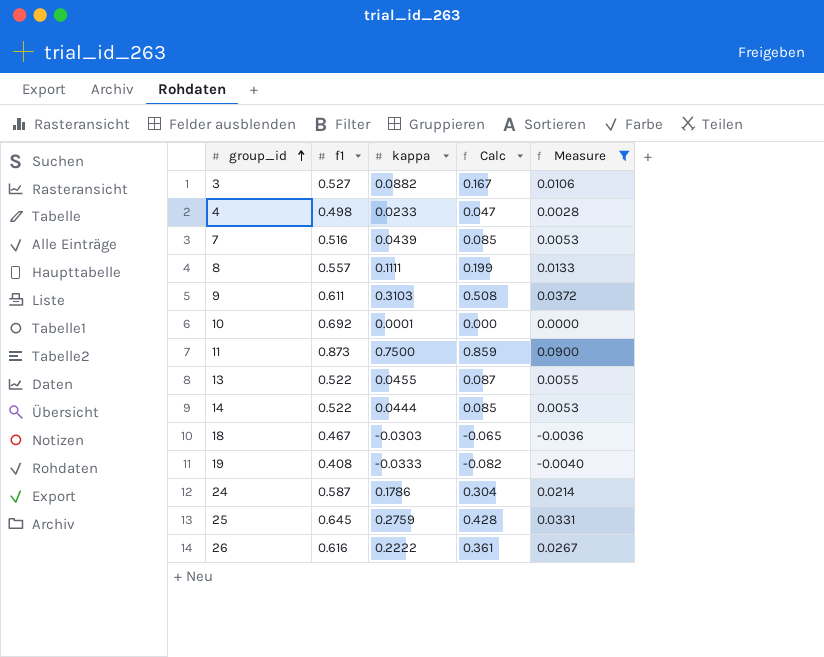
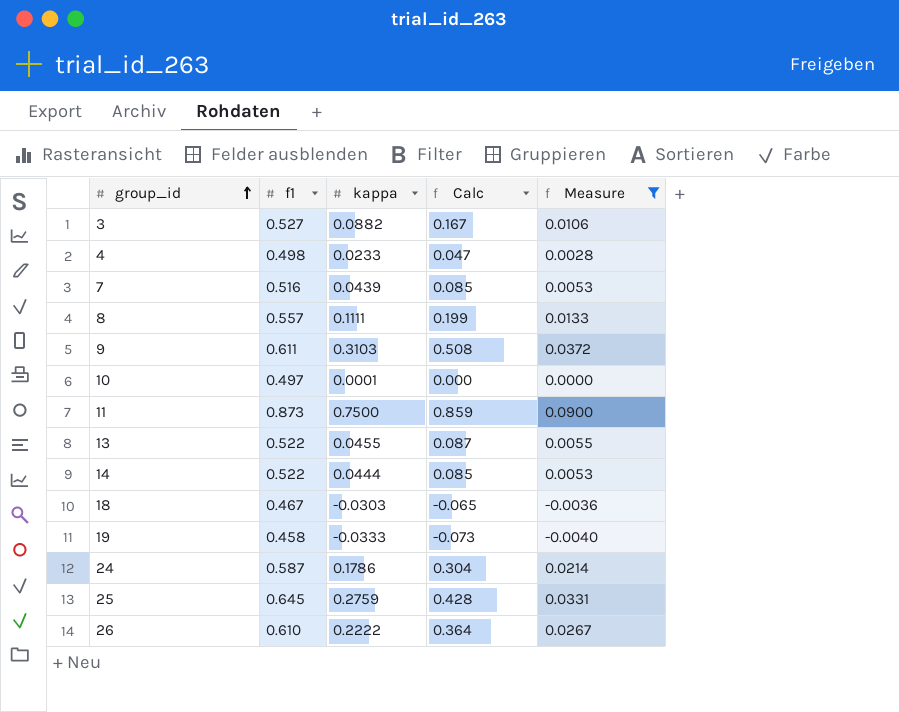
10 | f1: 0.692 -> 0.497
19 | f1: 0.408 -> 0.458
19 | Calc: -0.082 -> -0.073
26 | f1: 0.616 -> 0.610
26 | Calc: 0.361 -> 0.364

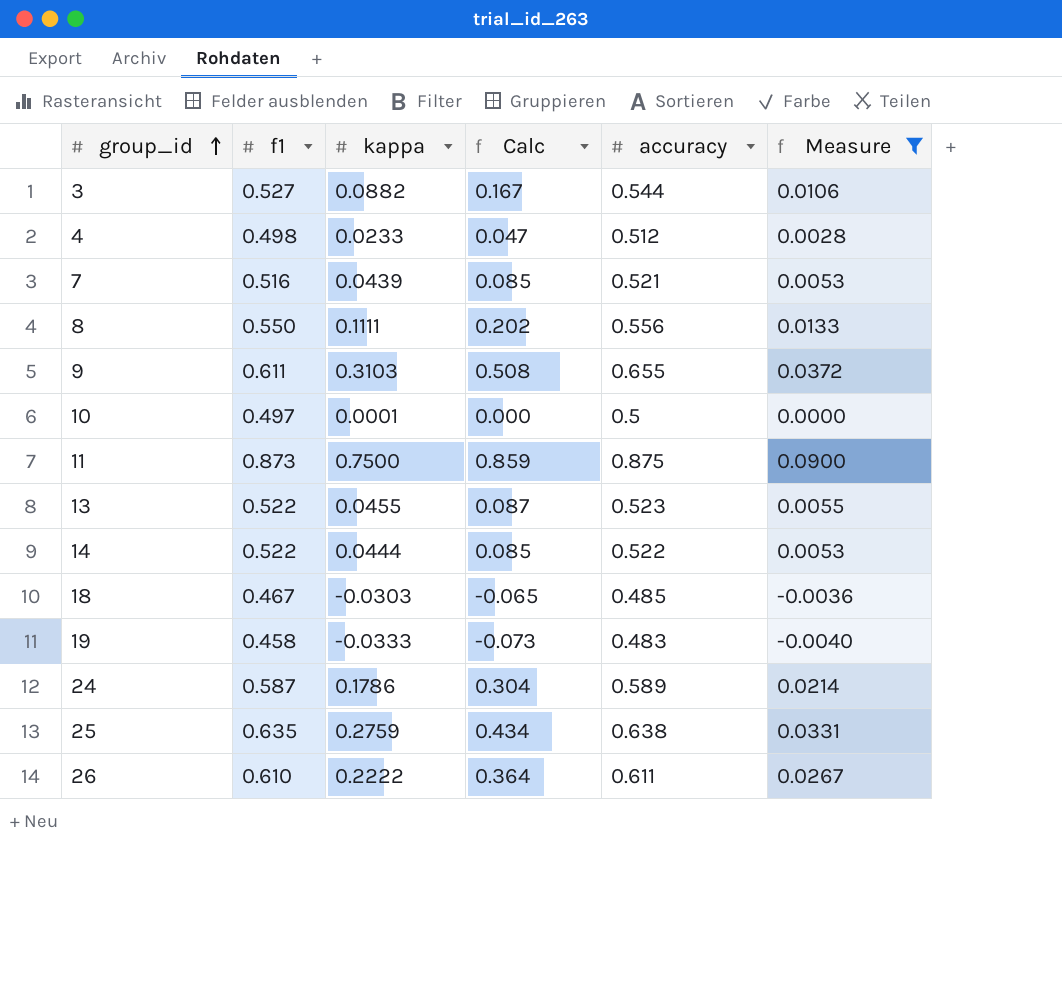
column accuracy | position: none -> 5
8 | f1: 0.557 -> 0.550
8 | Calc: 0.199 -> 0.202
25 | f1: 0.645 -> 0.635
25 | Calc: 0.428 -> 0.434

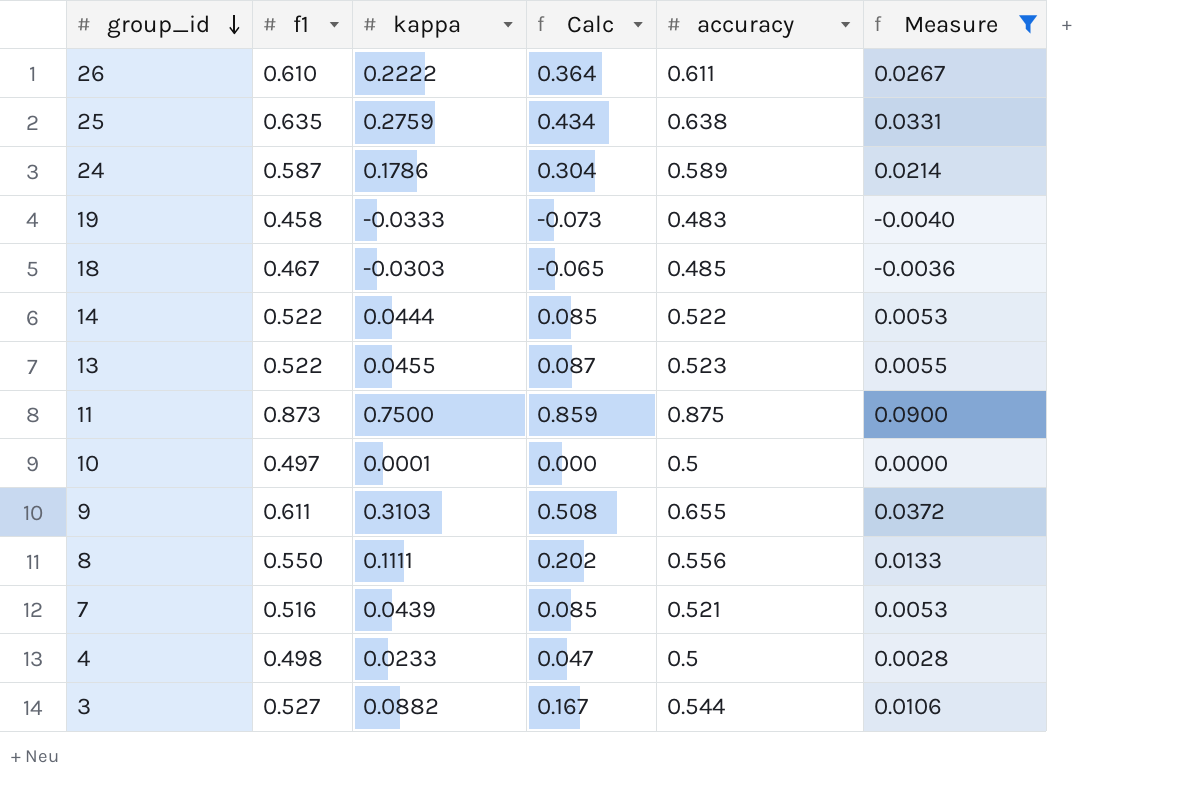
row order: group_id ascending -> group_id descending
4 | accuracy: 0.512 -> 0.5

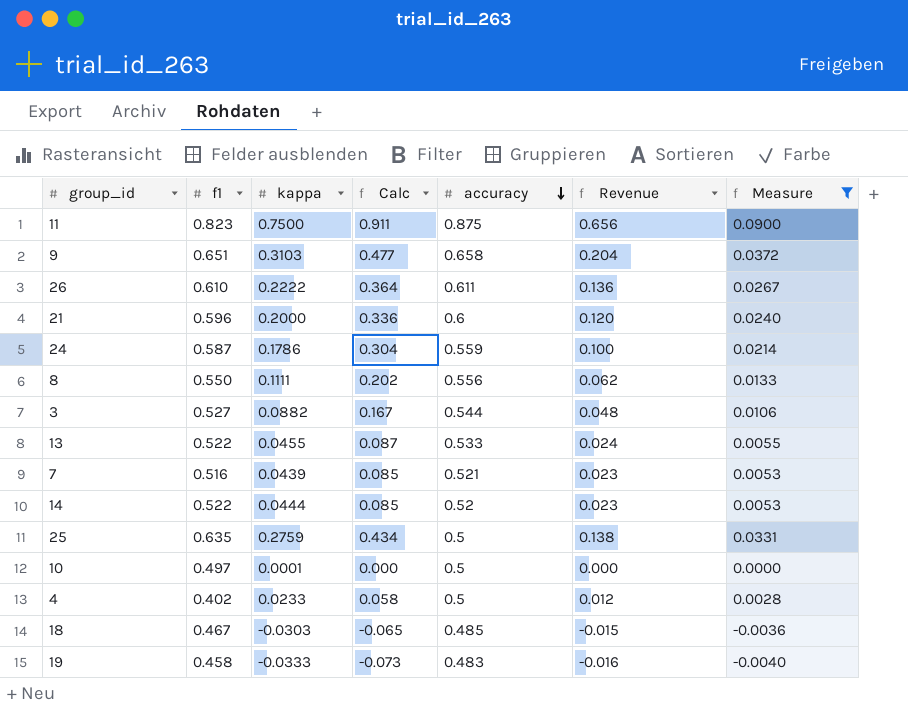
row order: group_id descending -> accuracy descending
column Revenue | formula: none -> [kappa] * [accuracy]
11 | f1: 0.873 -> 0.823
11 | Calc: 0.859 -> 0.911
9 | f1: 0.611 -> 0.651
9 | Calc: 0.508 -> 0.477
9 | accuracy: 0.655 -> 0.658
row 21: none -> 0.596 | 0.2000 | 0.336 | 0.6 | 0.120 | 0.0240
24 | accuracy: 0.589 -> 0.559
13 | accuracy: 0.523 -> 0.533
14 | accuracy: 0.522 -> 0.52
25 | accuracy: 0.638 -> 0.5
4 | f1: 0.498 -> 0.402
4 | Calc: 0.047 -> 0.058

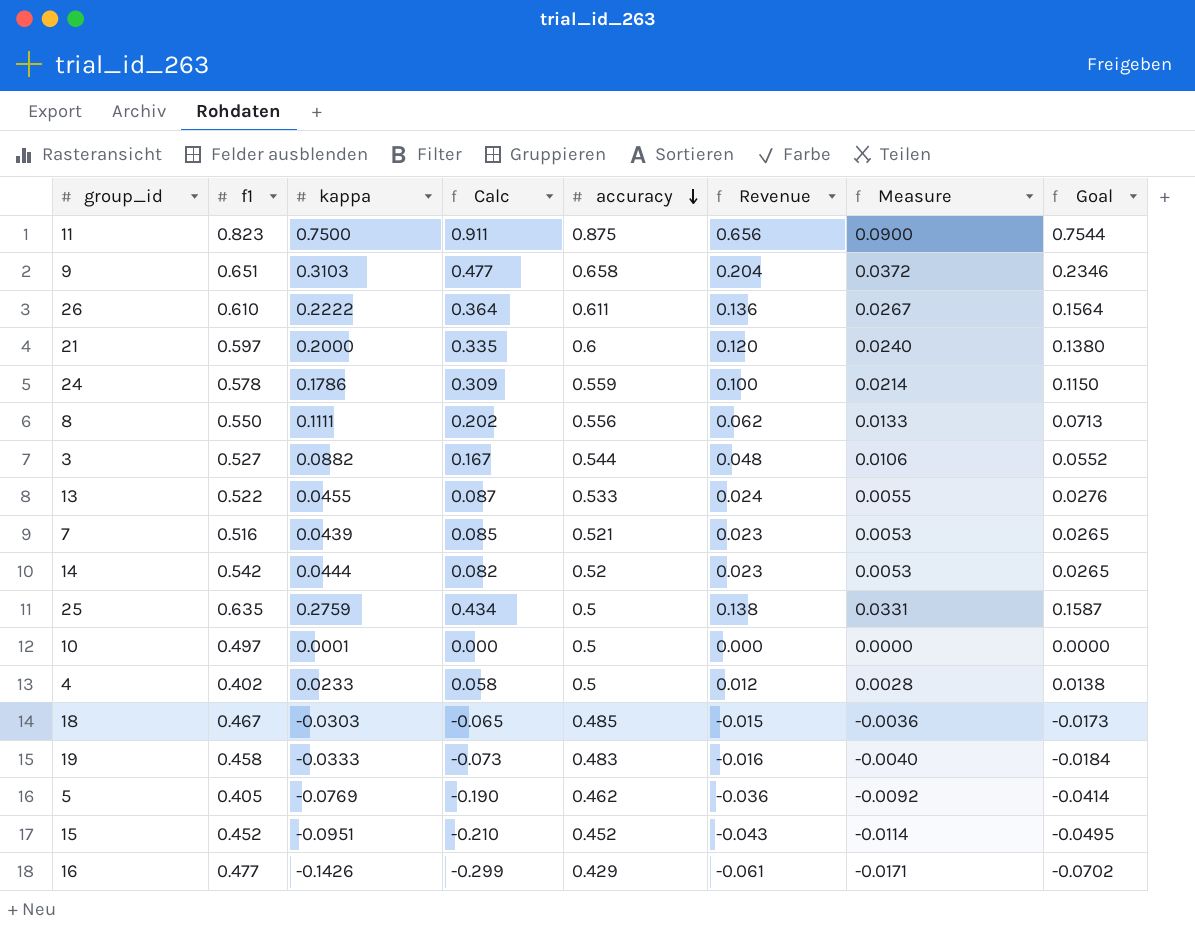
filter: Measure >= -0.0040 -> none
column Goal | formula: none -> [Revenue] * 1.15
21 | f1: 0.596 -> 0.597
21 | Calc: 0.336 -> 0.335
24 | f1: 0.587 -> 0.578
24 | Calc: 0.304 -> 0.309
14 | f1: 0.522 -> 0.542
14 | Calc: 0.085 -> 0.082

